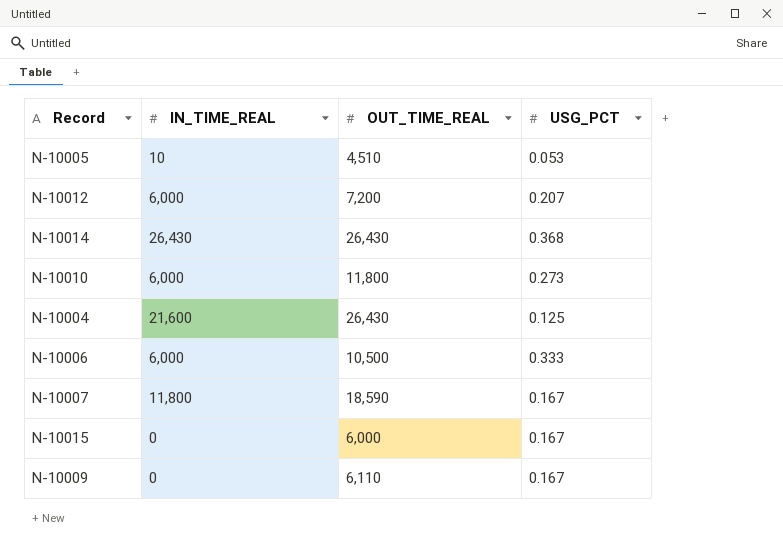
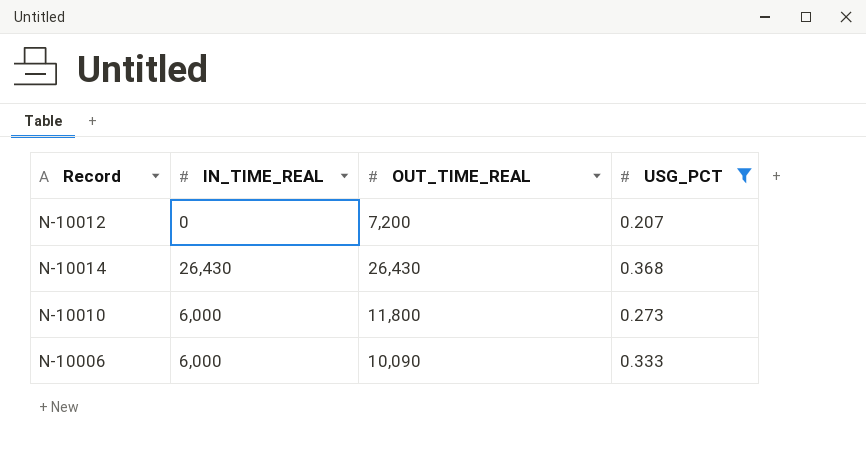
filter: none -> USG_PCT >= 0.207
N-10012 | IN_TIME_REAL: 6,000 -> 0
N-10006 | OUT_TIME_REAL: 10,500 -> 10,090

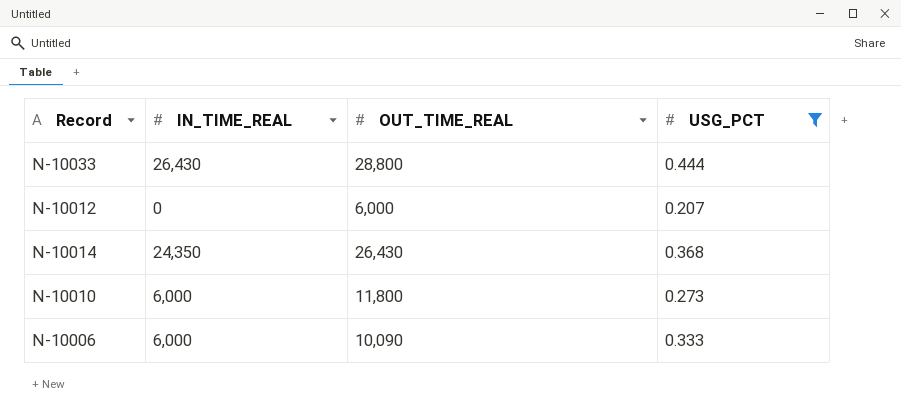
row N-10033: none -> 26,430 | 28,800 | 0.444
N-10012 | OUT_TIME_REAL: 7,200 -> 6,000
N-10014 | IN_TIME_REAL: 26,430 -> 24,350

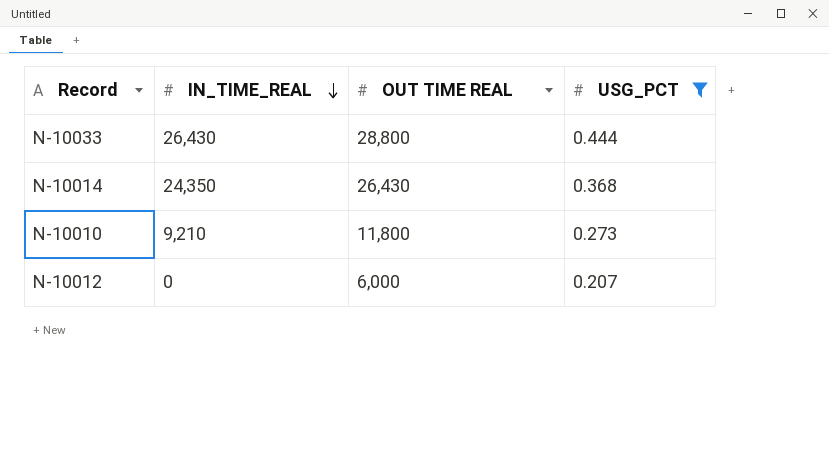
row order: none -> IN_TIME_REAL descending
column name: OUT_TIME_REAL -> OUT TIME REAL
row N-10006: 6,000 | 10,090 | 0.333 -> none
N-10010 | IN_TIME_REAL: 6,000 -> 9,210

